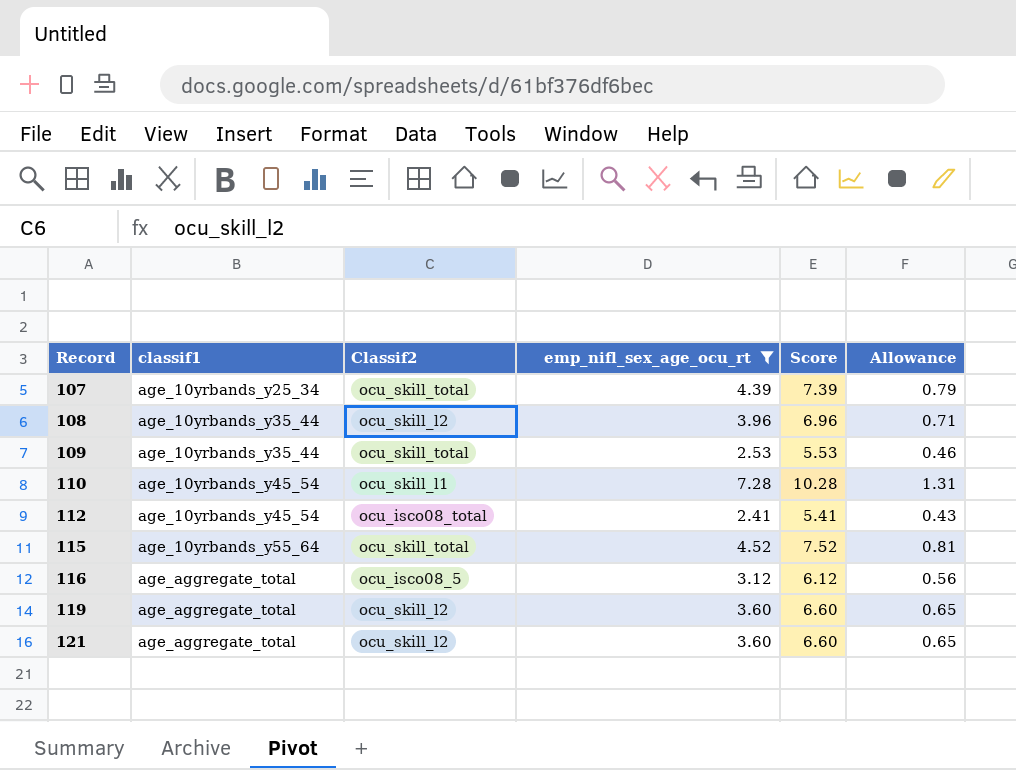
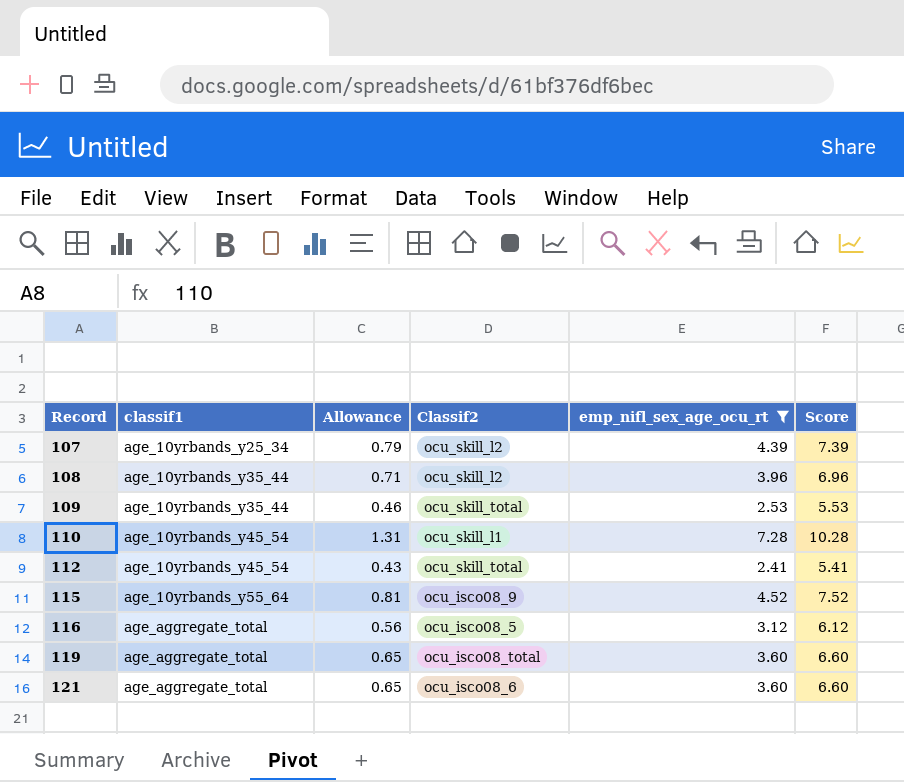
column Allowance | position: 6 -> 3
107 | Classif2: ocu_skill_total -> ocu_skill_l2
112 | Classif2: ocu_isco08_total -> ocu_skill_total
115 | Classif2: ocu_skill_total -> ocu_isco08_9
119 | Classif2: ocu_skill_l2 -> ocu_isco08_total
121 | Classif2: ocu_skill_l2 -> ocu_isco08_6

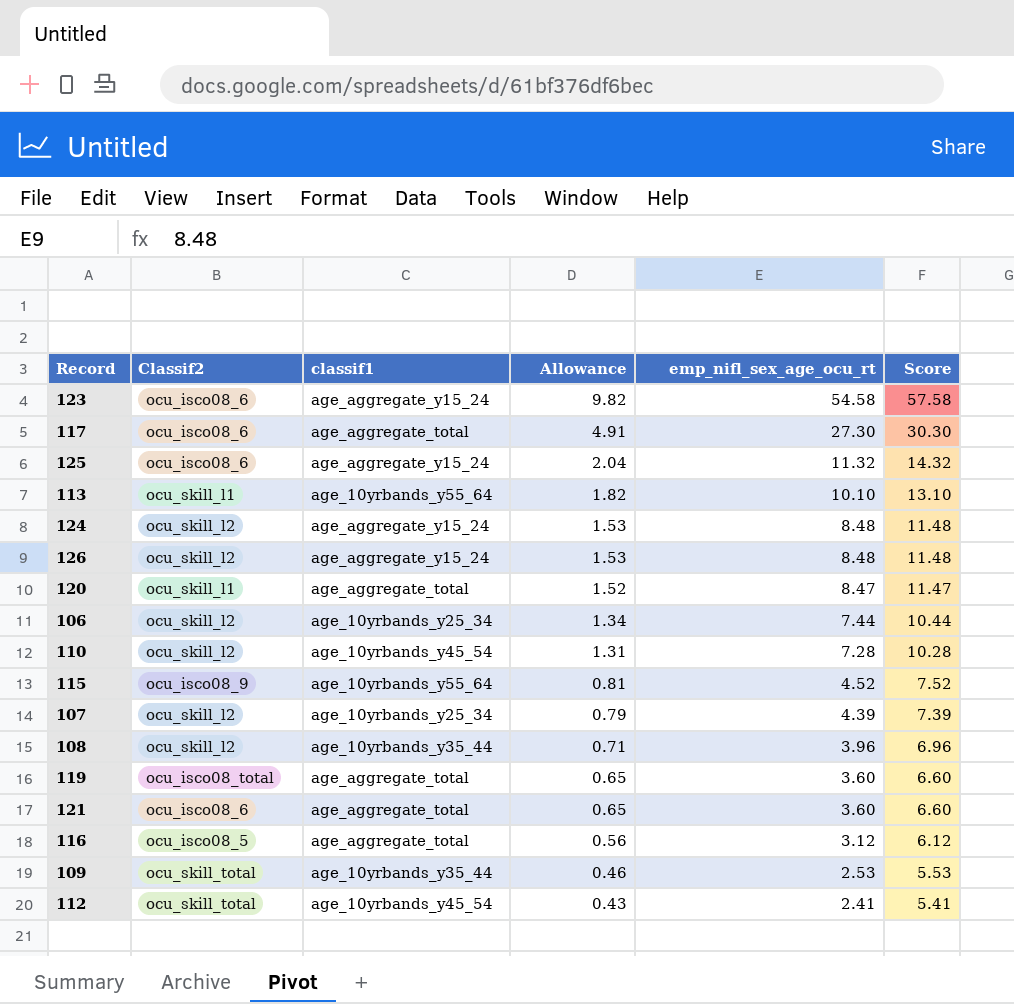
filter: emp_nifl_sex_age_ocu_rt <= 7.28 -> none
row order: Record ascending -> Allowance descending
column Classif2 | position: 4 -> 2
110 | Classif2: ocu_skill_l1 -> ocu_skill_l2

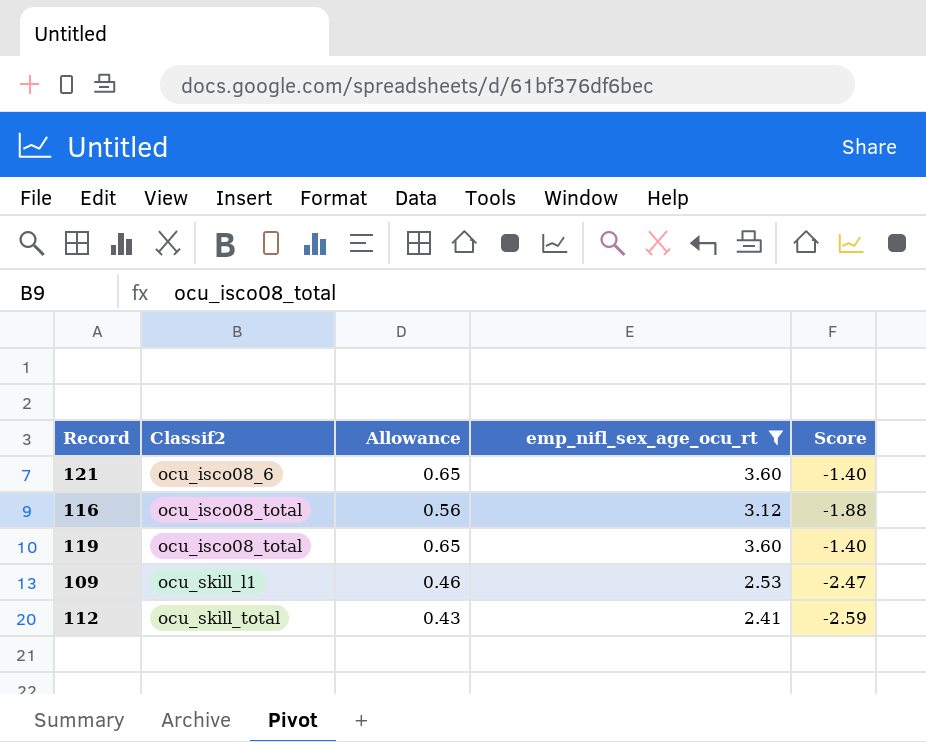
filter: none -> emp_nifl_sex_age_ocu_rt <= 3.60
row order: Allowance descending -> Classif2 ascending
column classif1 | position: 3 -> none
column Score | formula: [emp_nifl_sex_age_ocu_rt] + 3 -> [emp_nifl_sex_age_ocu_rt] - 5
116 | Classif2: ocu_isco08_5 -> ocu_isco08_total
109 | Classif2: ocu_skill_total -> ocu_skill_l1

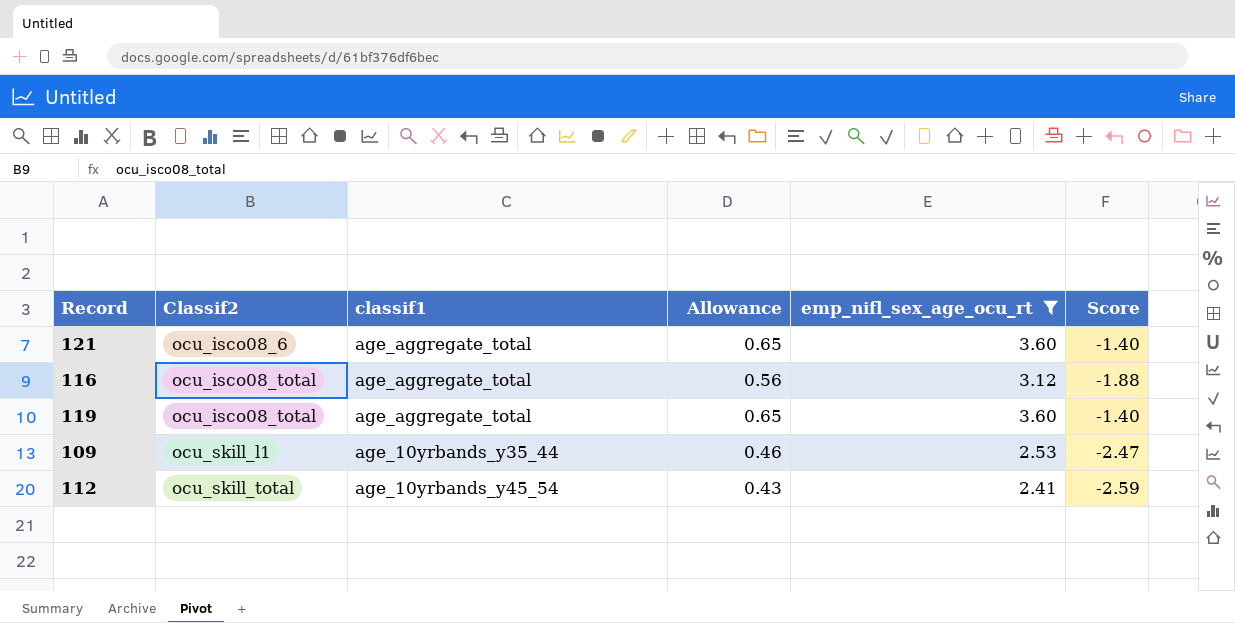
column classif1 | position: none -> 3

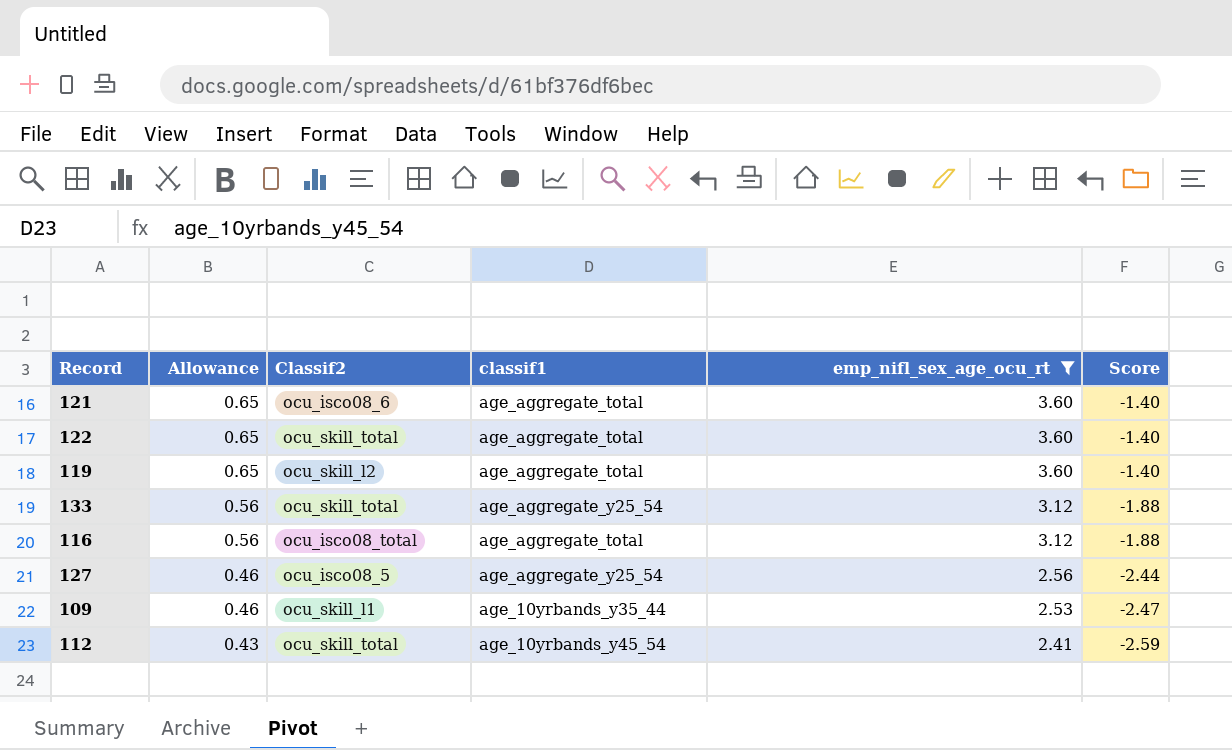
row order: Classif2 ascending -> Allowance descending
column Allowance | position: 4 -> 2
row 122: none -> 0.65 | ocu_skill_total | age_aggregate_total | 3.60 | -1.40
119 | Classif2: ocu_isco08_total -> ocu_skill_l2
row 133: none -> 0.56 | ocu_skill_total | age_aggregate_y25_54 | 3.12 | -1.88
row 127: none -> 0.46 | ocu_isco08_5 | age_aggregate_y25_54 | 2.56 | -2.44

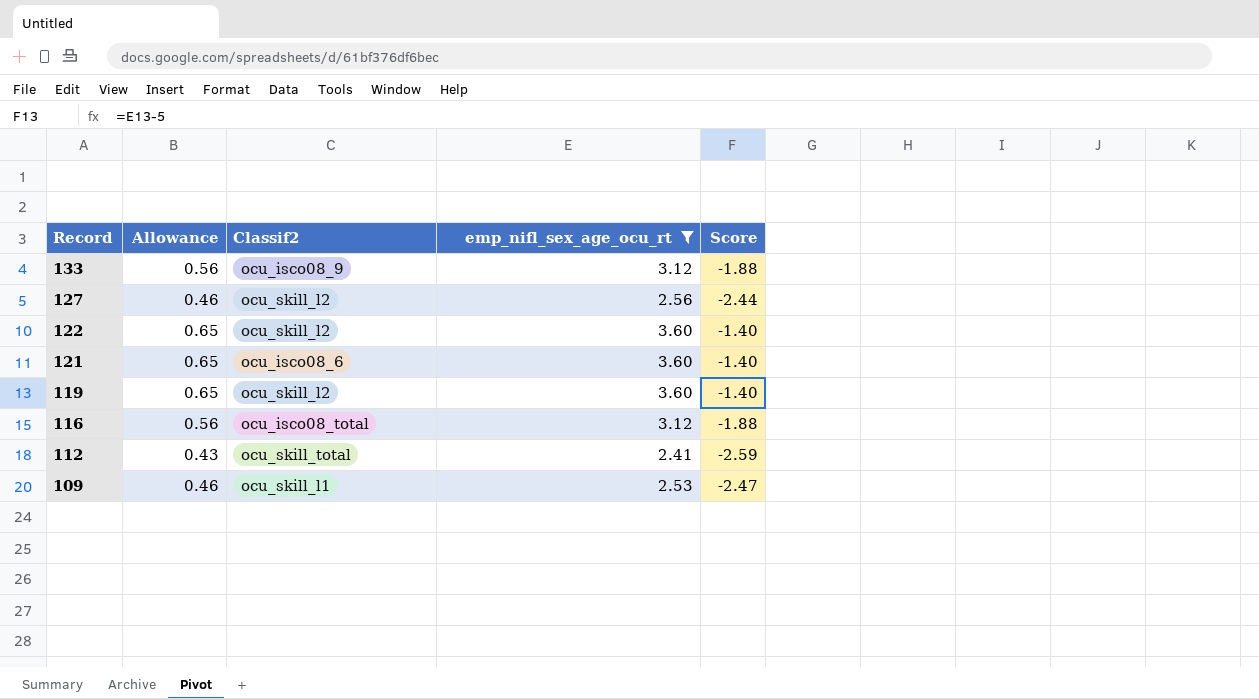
row order: Allowance descending -> Record descending
column classif1 | position: 4 -> none
133 | Classif2: ocu_skill_total -> ocu_isco08_9
127 | Classif2: ocu_isco08_5 -> ocu_skill_l2
122 | Classif2: ocu_skill_total -> ocu_skill_l2

